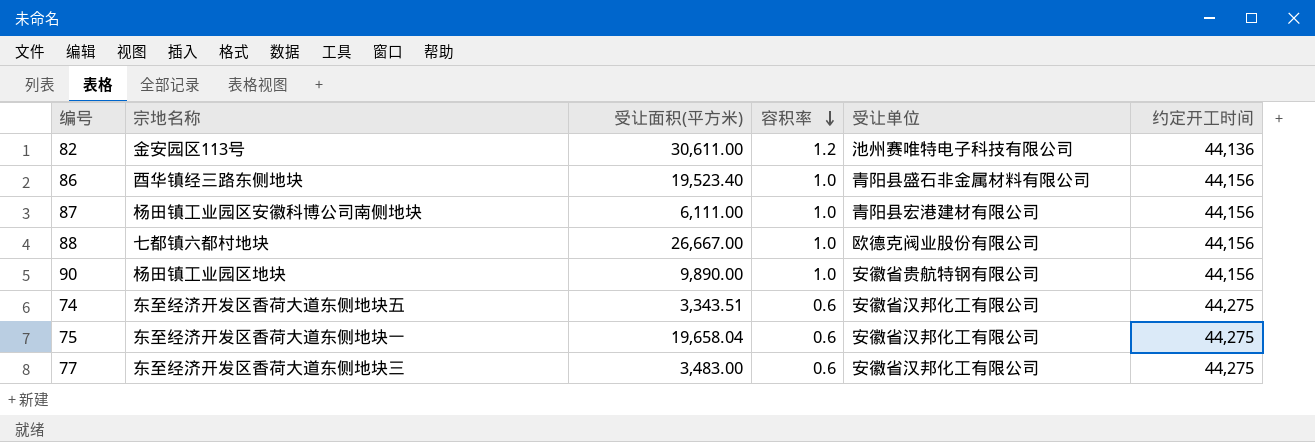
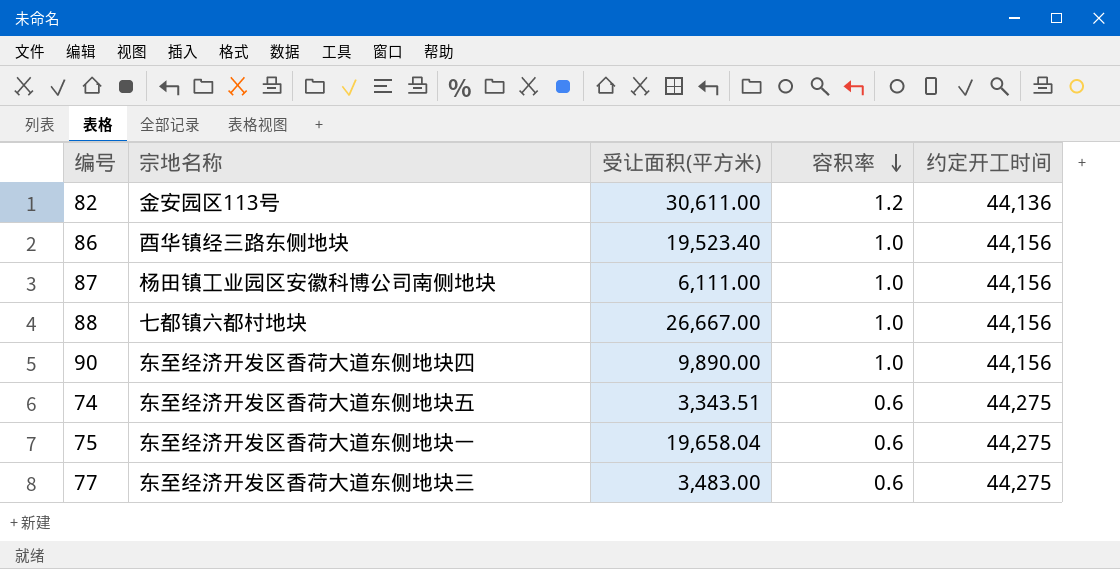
column 受让单位 | position: 5 -> none
90 | 宗地名称: 杨田镇工业园区地块 -> 东至经济开发区香荷大道东侧地块四

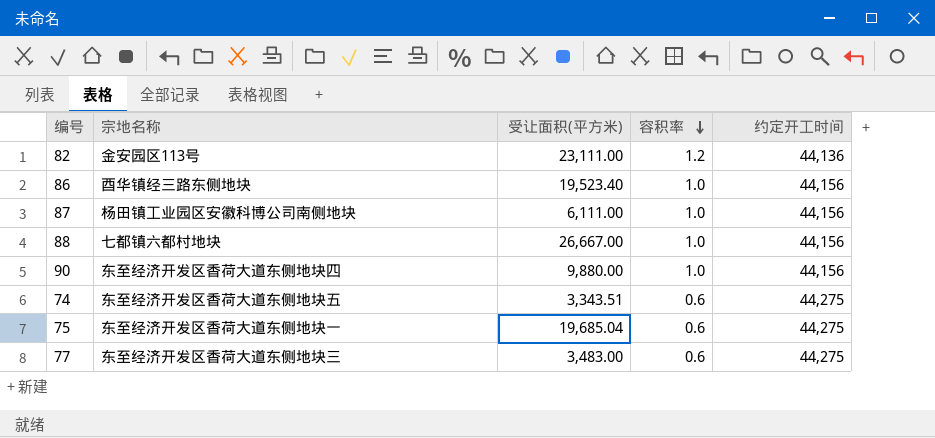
82 | 受让面积(平方米): 30,611.00 -> 23,111.00
90 | 受让面积(平方米): 9,890.00 -> 9,880.00
75 | 受让面积(平方米): 19,658.04 -> 19,685.04

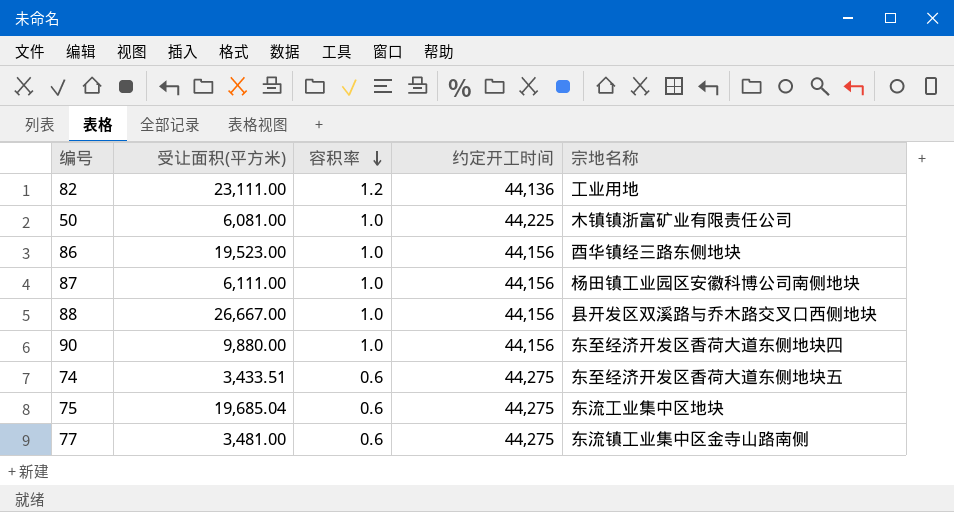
column 宗地名称 | position: 2 -> 5
82 | 宗地名称: 金安园区113号 -> 工业用地
row 50: none -> 6,081.00 | 1.0 | 44,225 | 木镇镇浙富矿业有限责任公司
86 | 受让面积(平方米): 19,523.40 -> 19,523.00
88 | 宗地名称: 七都镇六都村地块 -> 县开发区双溪路与乔木路交叉口西侧地块
74 | 受让面积(平方米): 3,343.51 -> 3,433.51
75 | 宗地名称: 东至经济开发区香荷大道东侧地块一 -> 东流工业集中区地块
77 | 受让面积(平方米): 3,483.00 -> 3,481.00
77 | 宗地名称: 东至经济开发区香荷大道东侧地块三 -> 东流镇工业集中区金寺山路南侧

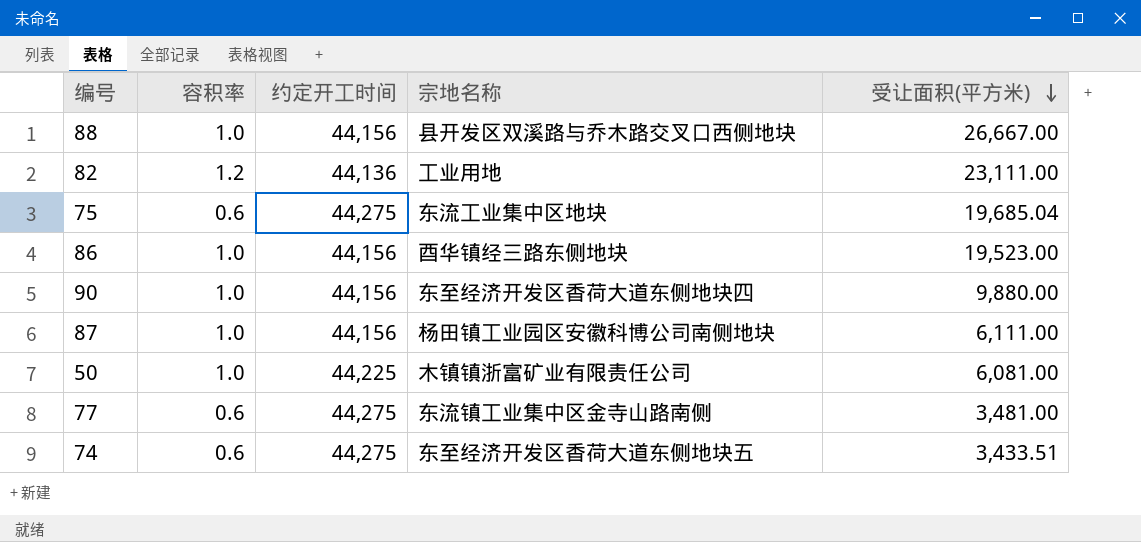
row order: 容积率 descending -> 受让面积(平方米) descending
column 受让面积(平方米) | position: 2 -> 5

